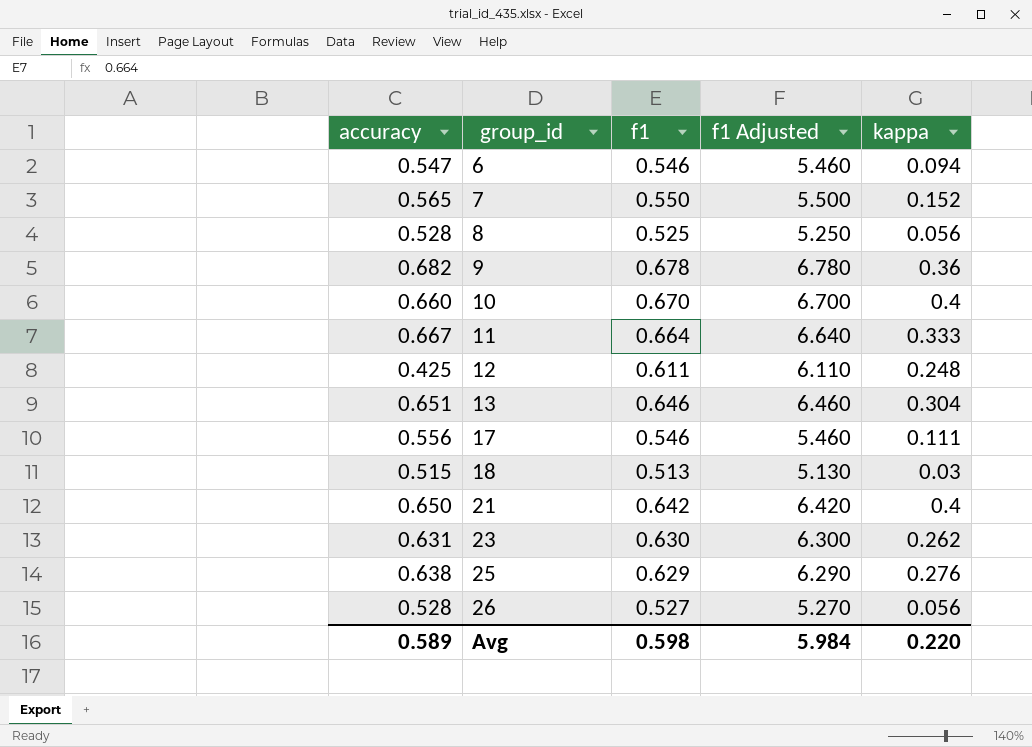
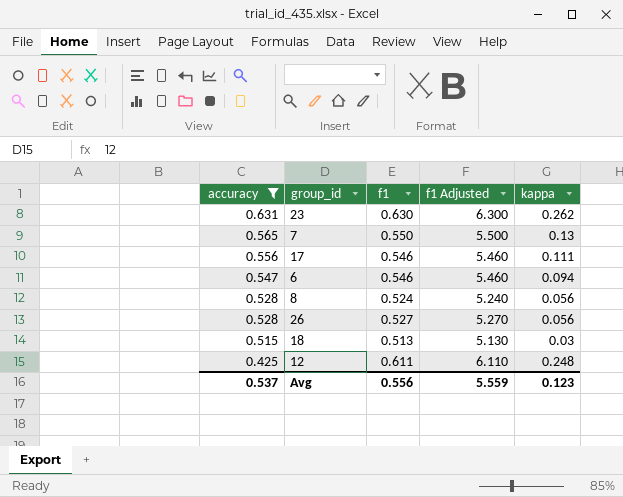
filter: none -> accuracy <= 0.631
row order: group_id ascending -> accuracy descending
7 | kappa: 0.152 -> 0.13
8 | f1: 0.525 -> 0.524
8 | f1 Adjusted: 5.250 -> 5.240
Avg | accuracy: 0.589 -> 0.537
Avg | f1: 0.598 -> 0.556
Avg | f1 Adjusted: 5.984 -> 5.559
Avg | kappa: 0.220 -> 0.123

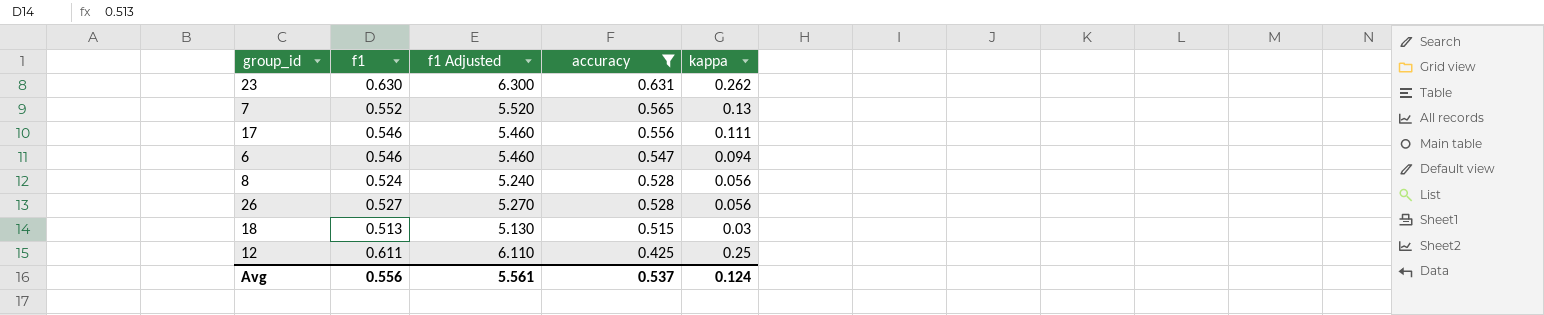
column accuracy | position: 1 -> 4
7 | f1: 0.550 -> 0.552
7 | f1 Adjusted: 5.500 -> 5.520
12 | kappa: 0.248 -> 0.25
Avg | f1 Adjusted: 5.559 -> 5.561
Avg | kappa: 0.123 -> 0.124

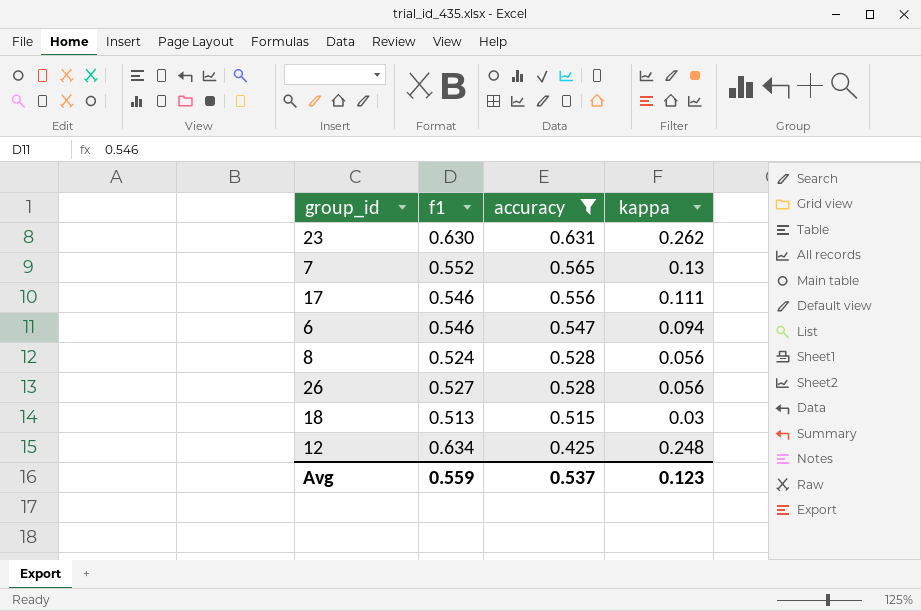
column f1 Adjusted | formula: [f1] * 10 -> none
12 | f1: 0.611 -> 0.634
12 | kappa: 0.25 -> 0.248
Avg | f1: 0.556 -> 0.559
Avg | kappa: 0.124 -> 0.123

